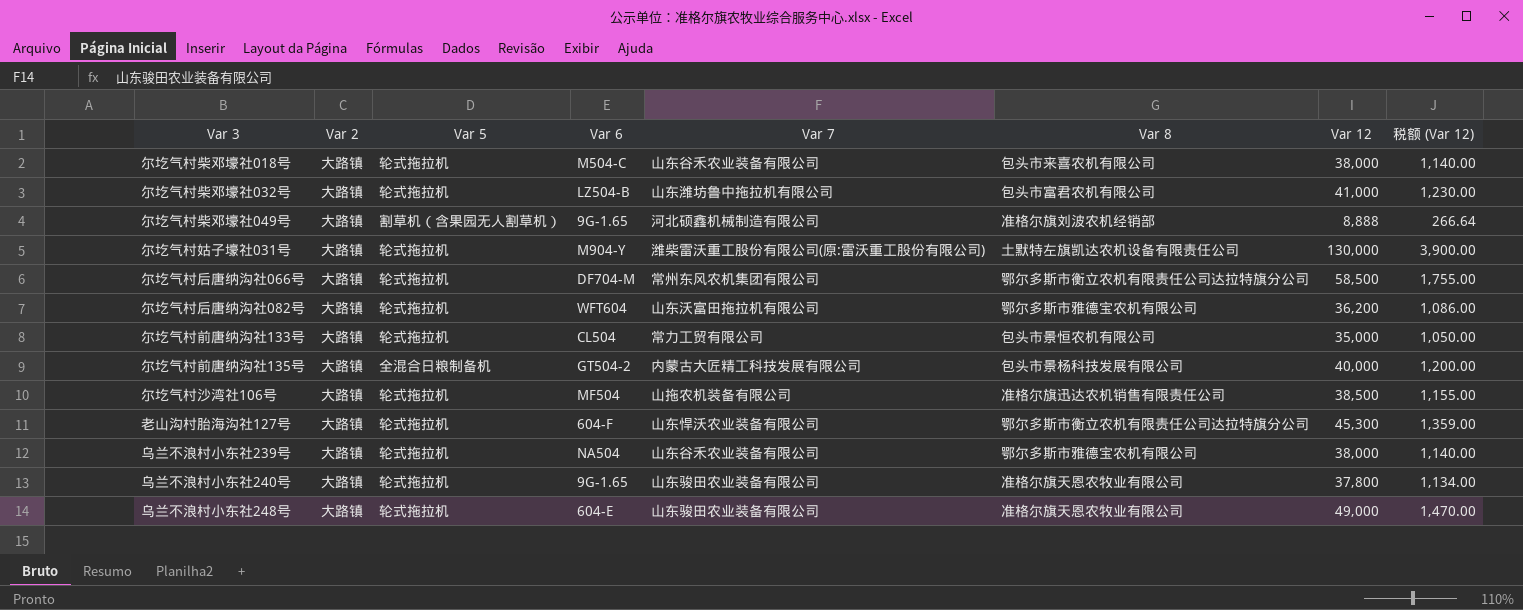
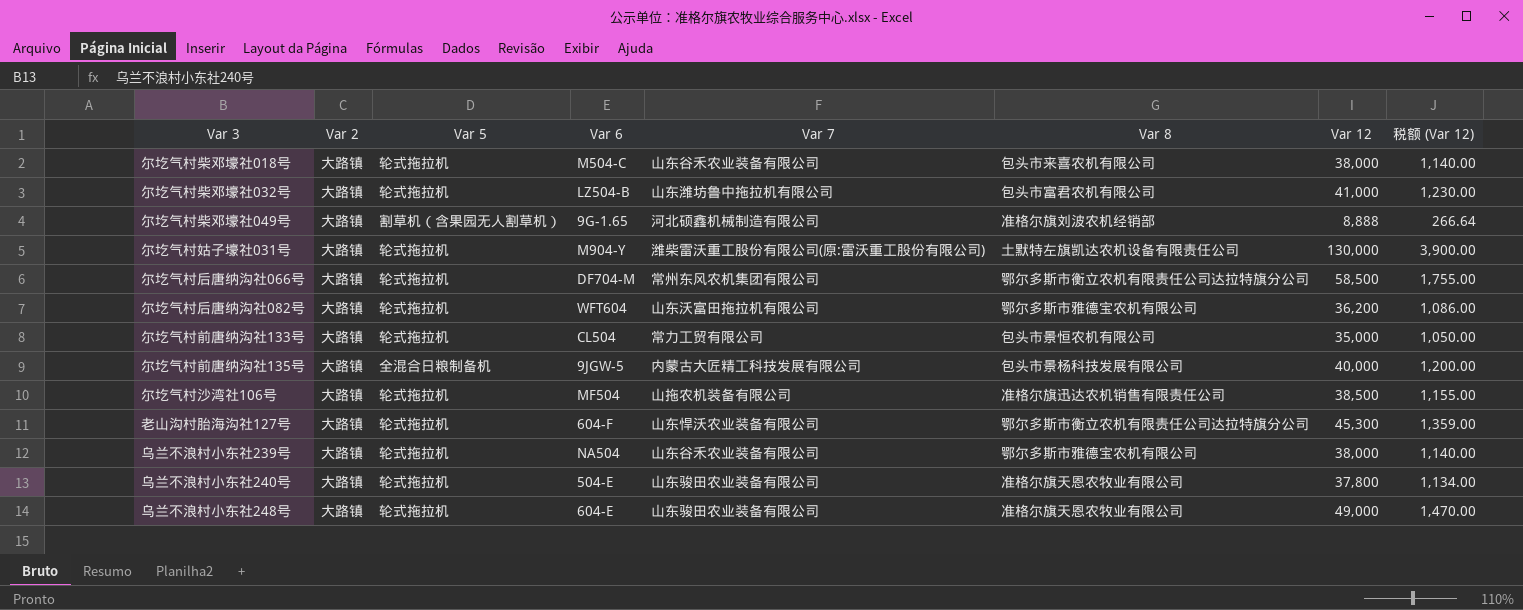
尔圪气村前唐纳沟社135号 | Var 6: GT504-2 -> 9JGW-5
乌兰不浪村小东社240号 | Var 6: 9G-1.65 -> 504-E

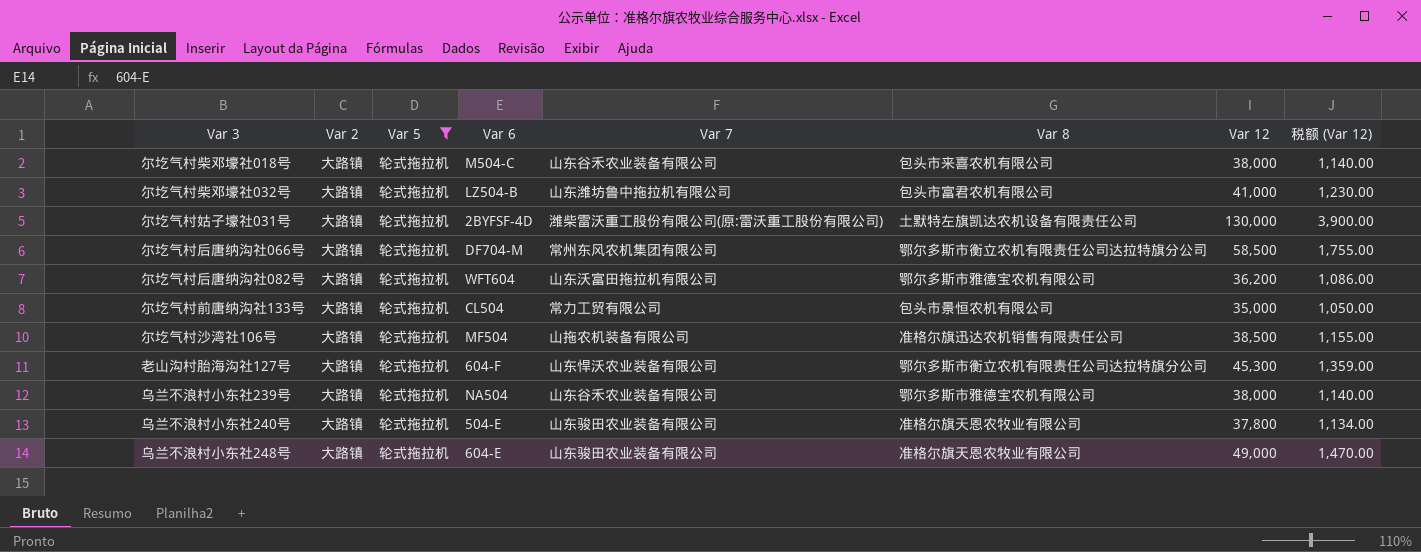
filter: none -> Var 5 = 轮式拖拉机
尔圪气村姑子壕社031号 | Var 6: M904-Y -> 2BYFSF-4D

